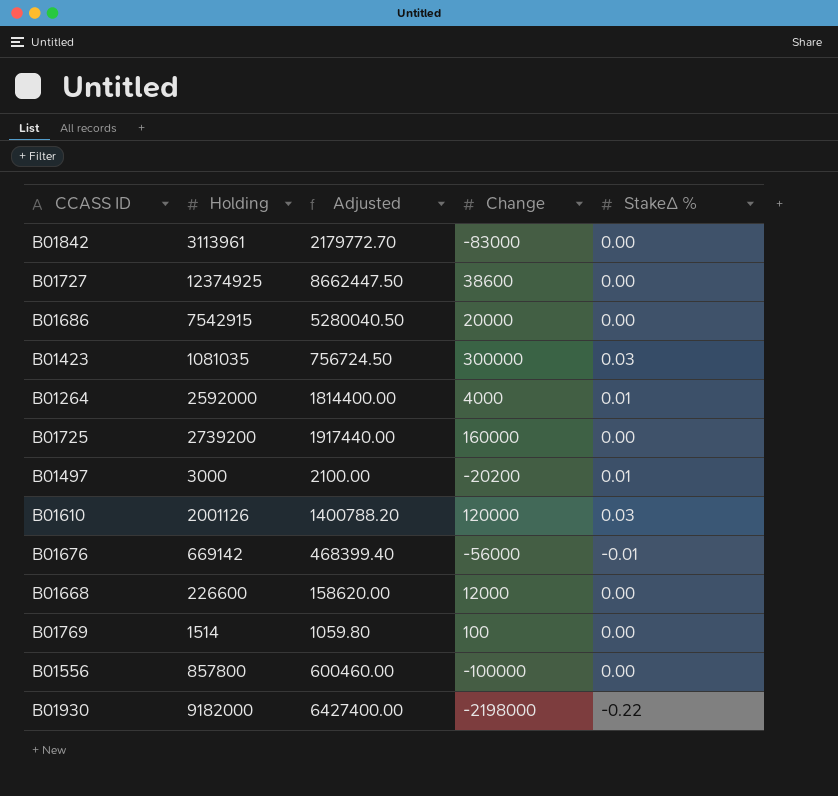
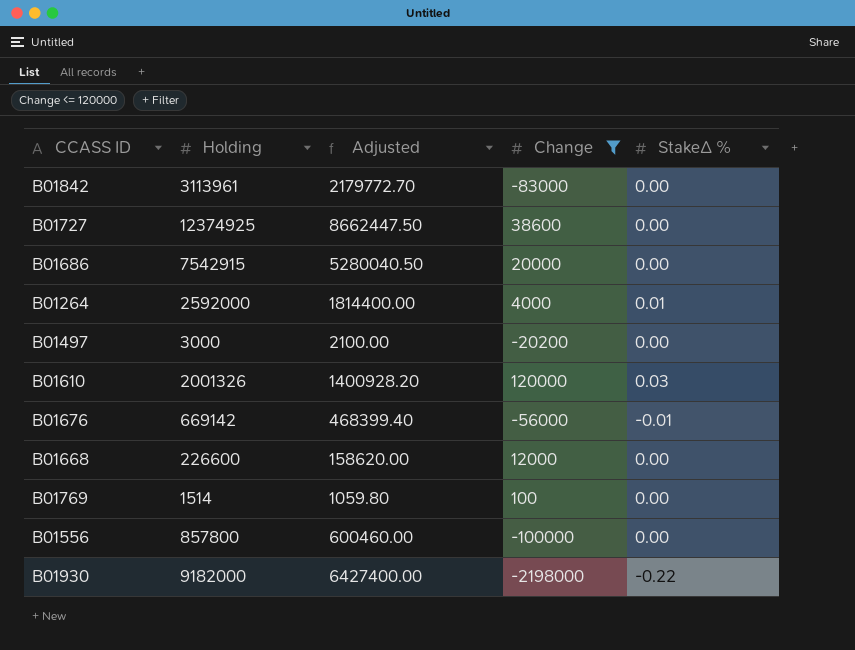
filter: none -> Change <= 120000
B01497 | StakeΔ %: 0.01 -> 0.00
B01610 | Holding: 2001126 -> 2001326
B01610 | Adjusted: 1400788.20 -> 1400928.20

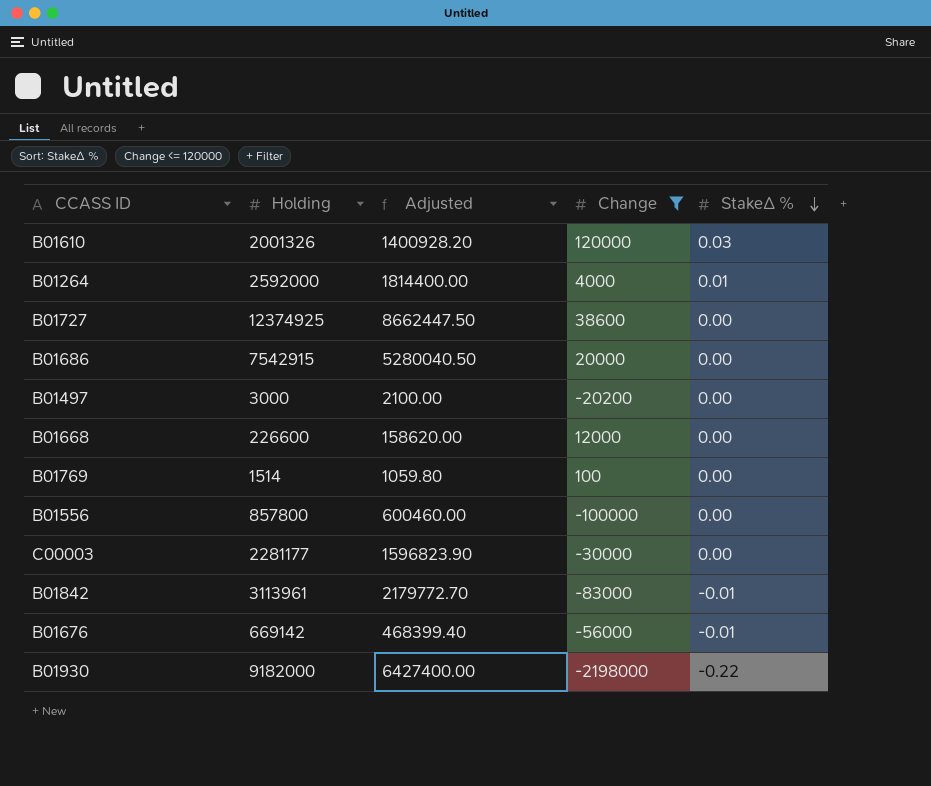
row order: none -> StakeΔ % descending
row C00003: none -> 2281177 | 1596823.90 | -30000 | 0.00
B01842 | StakeΔ %: 0.00 -> -0.01

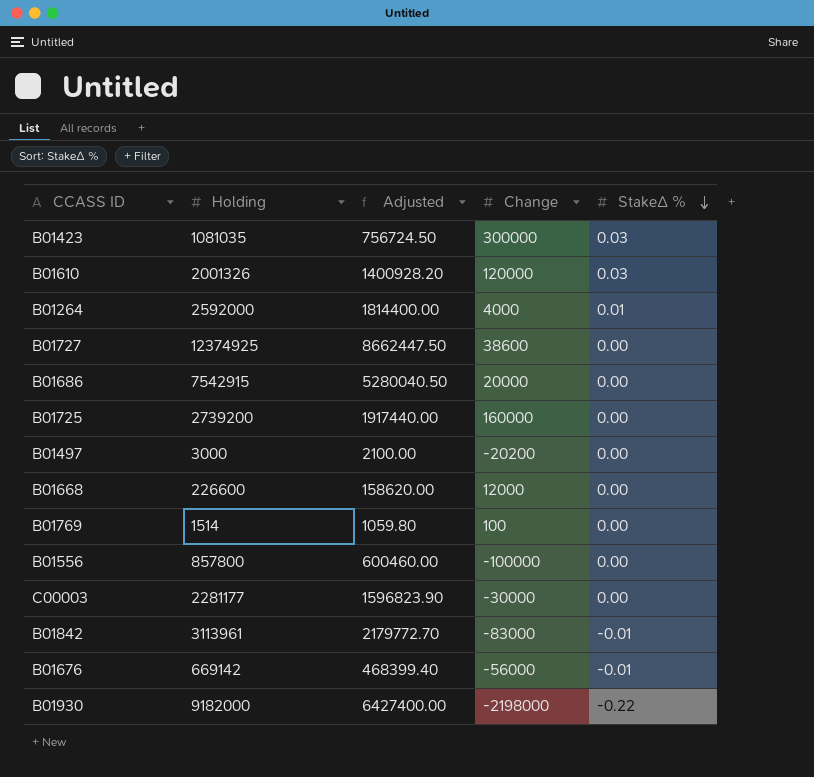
filter: Change <= 120000 -> none

